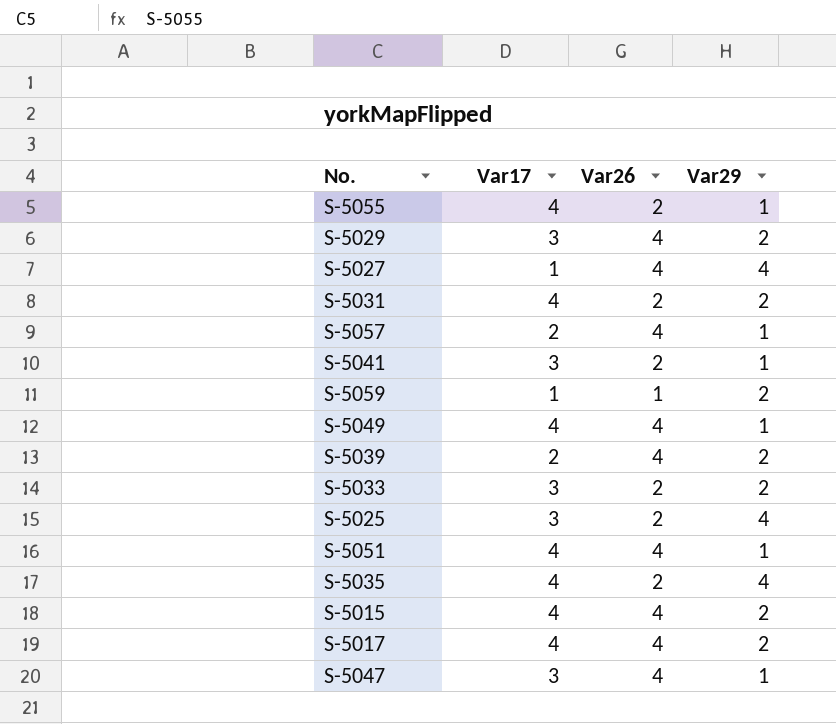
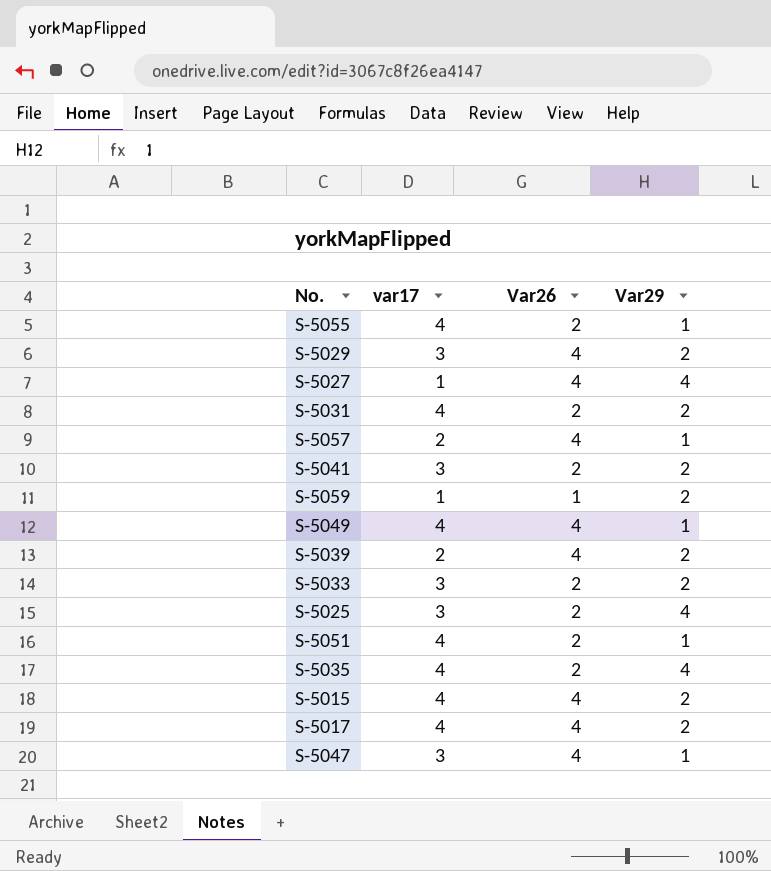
column name: Var17 -> var17
S-5041 | Var29: 1 -> 2
S-5051 | Var26: 4 -> 2

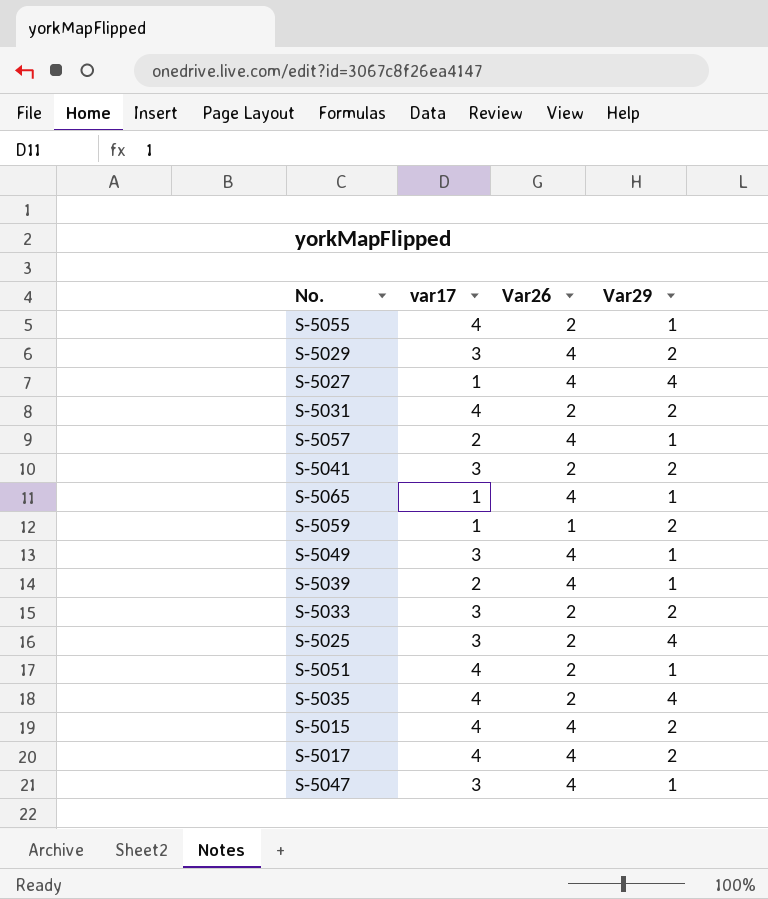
row S-5065: none -> 1 | 4 | 1
S-5049 | var17: 4 -> 3
S-5039 | Var29: 2 -> 1

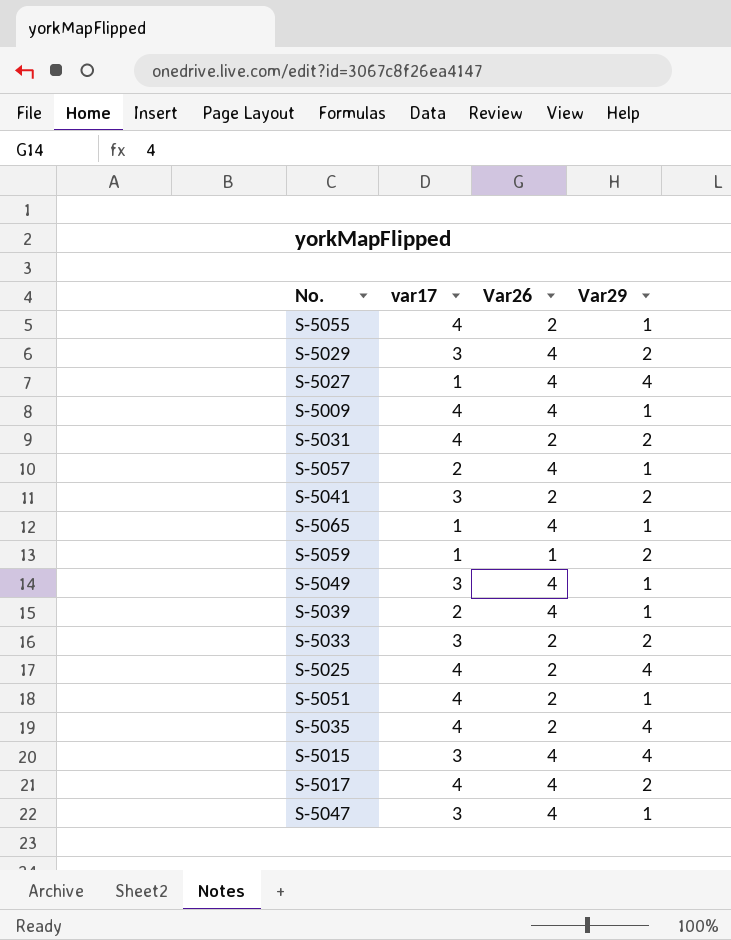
row S-5009: none -> 4 | 4 | 1
S-5025 | var17: 3 -> 4
S-5015 | var17: 4 -> 3
S-5015 | Var29: 2 -> 4

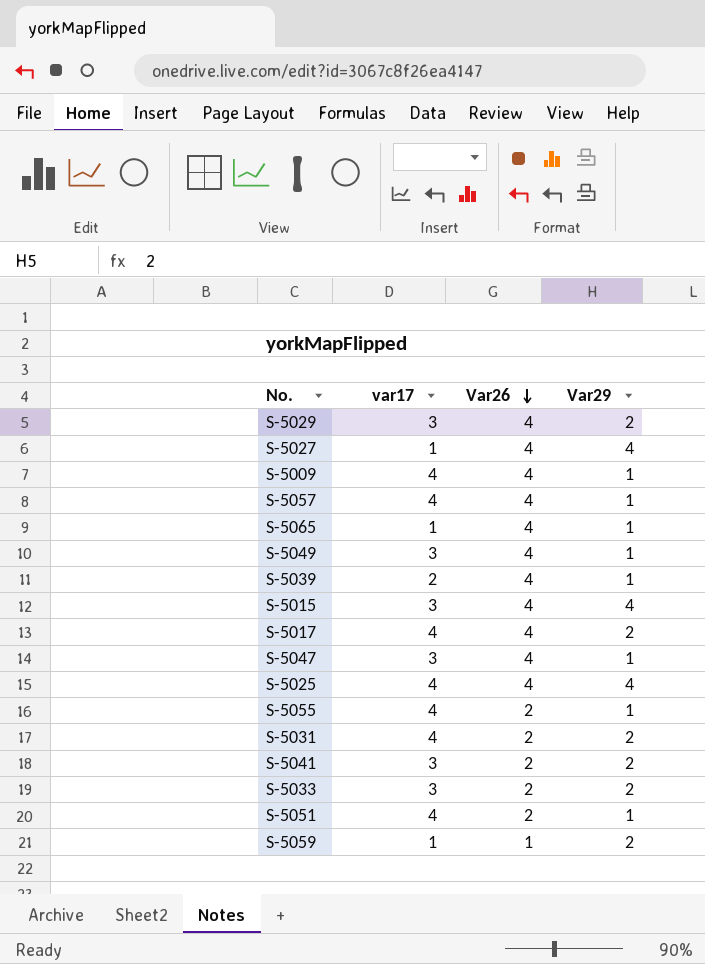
row order: none -> Var26 descending
row S-5035: 4 | 2 | 4 -> none
S-5057 | var17: 2 -> 4
S-5025 | Var26: 2 -> 4

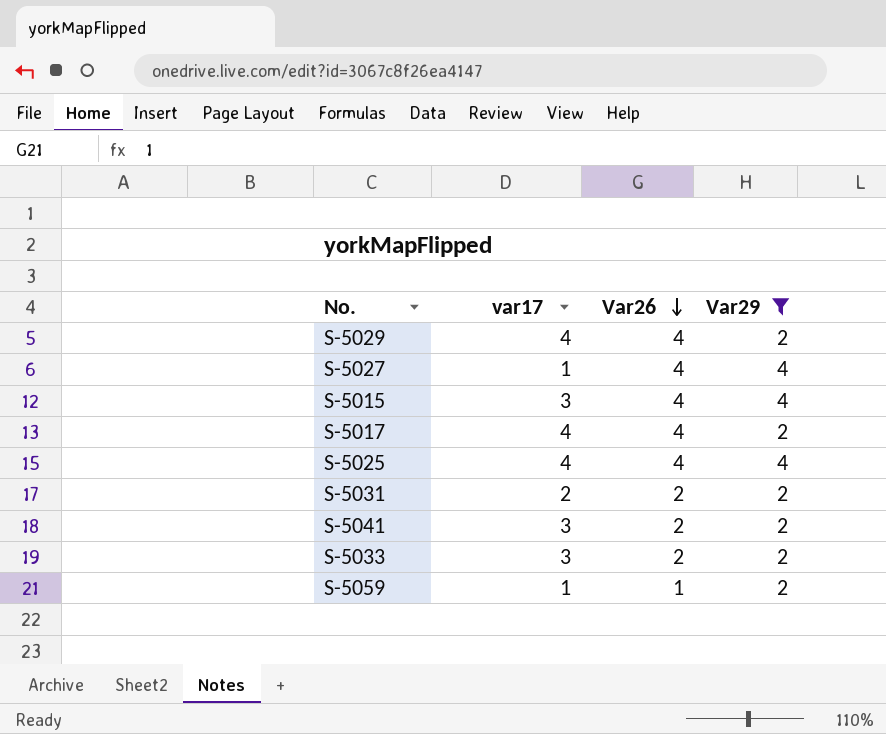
filter: none -> Var29 != 1
S-5029 | var17: 3 -> 4
S-5031 | var17: 4 -> 2

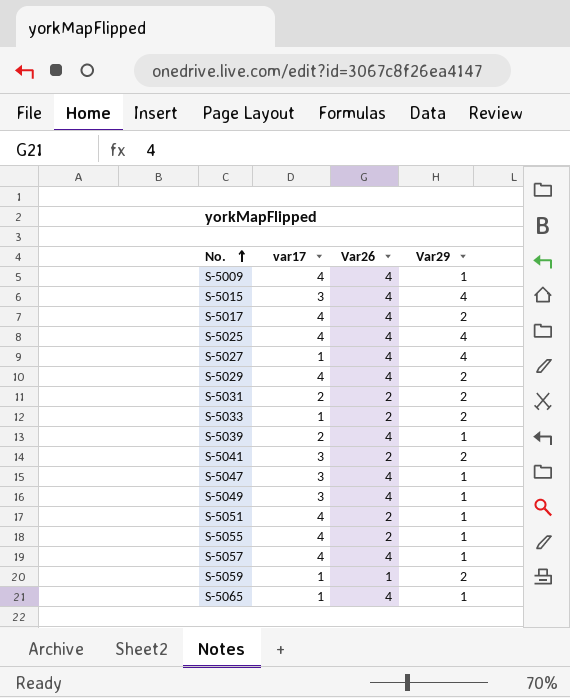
filter: Var29 != 1 -> none
row order: Var26 descending -> No. ascending
S-5033 | var17: 3 -> 1

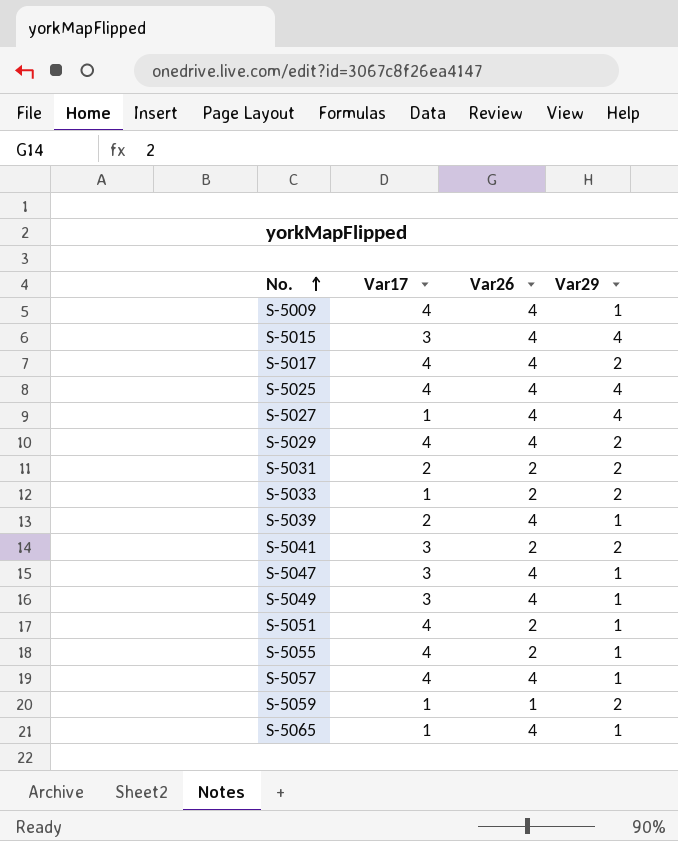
column name: var17 -> Var17

